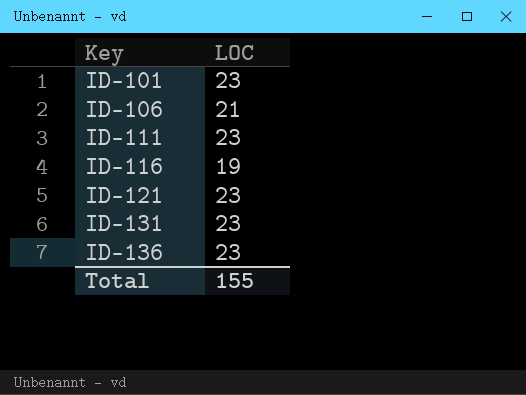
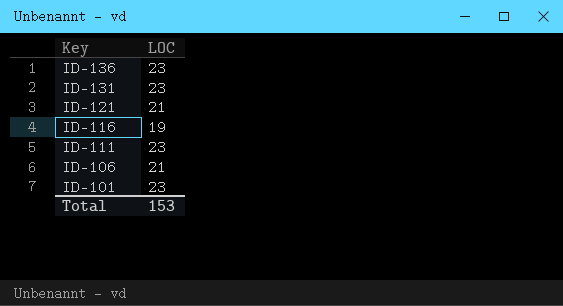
row order: Key ascending -> Key descending
ID-121 | LOC: 23 -> 21
Total | LOC: 155 -> 153

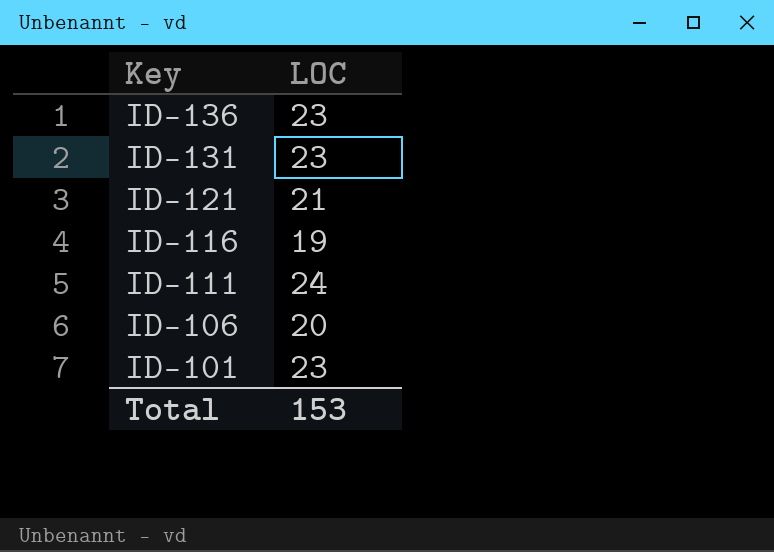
ID-111 | LOC: 23 -> 24
ID-106 | LOC: 21 -> 20

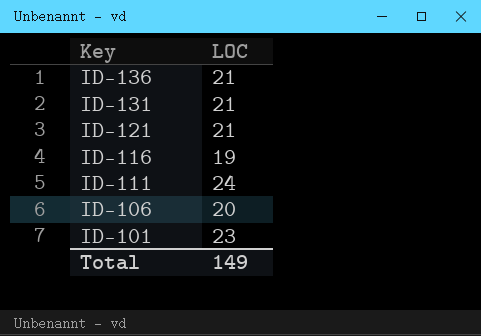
ID-136 | LOC: 23 -> 21
ID-131 | LOC: 23 -> 21
Total | LOC: 153 -> 149

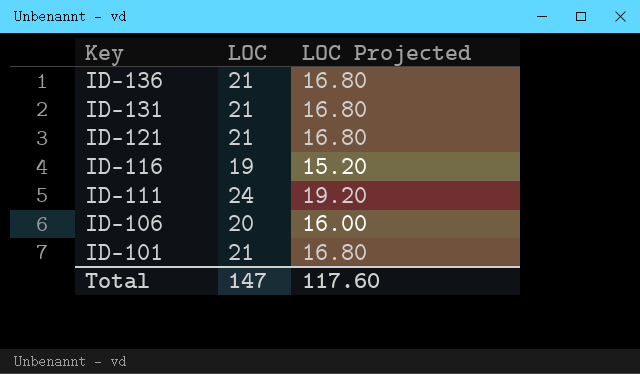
column LOC Projected | formula: none -> [LOC] * 0.8
ID-101 | LOC: 23 -> 21
Total | LOC: 149 -> 147

